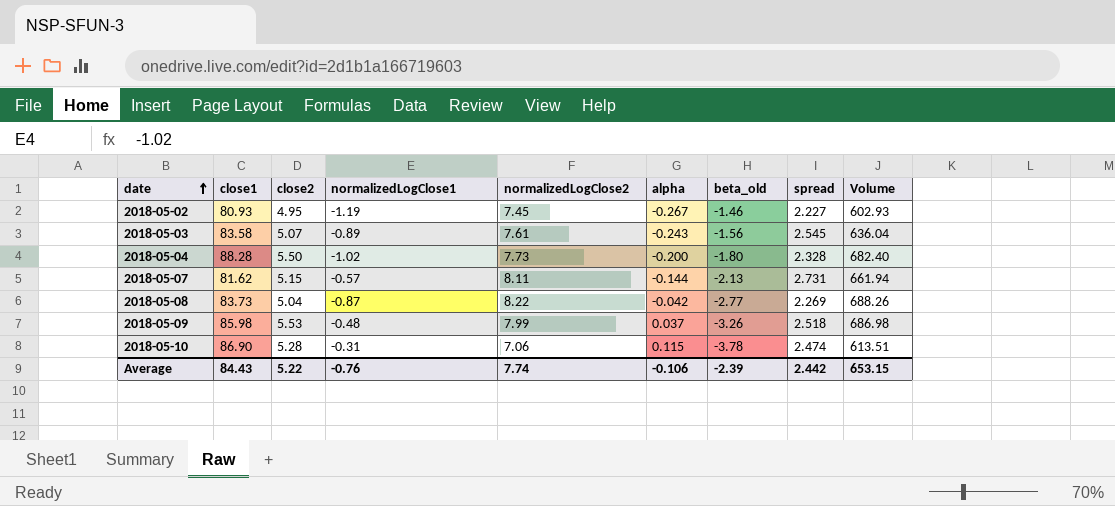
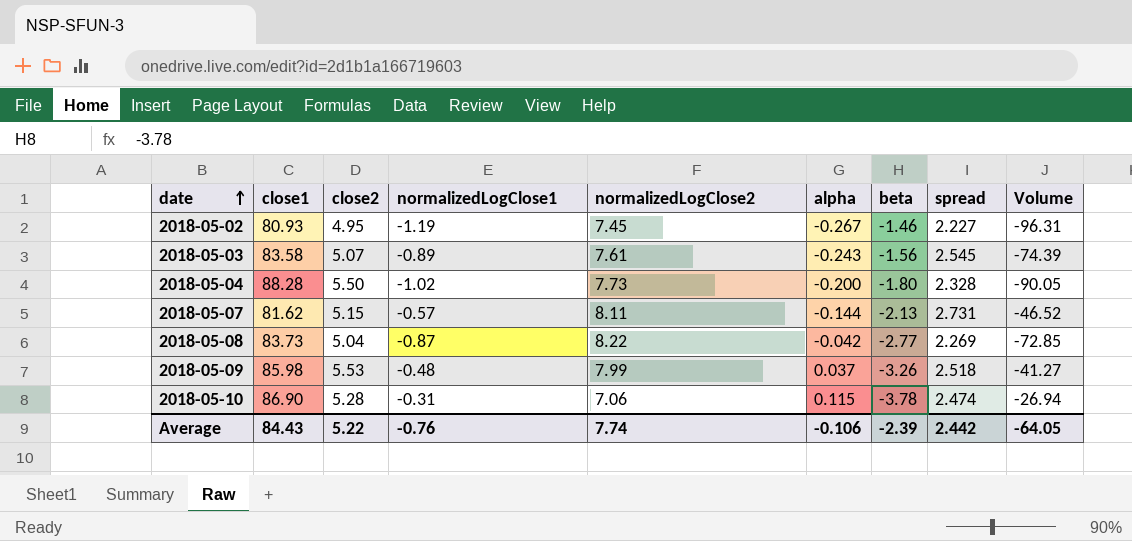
column name: beta_old -> beta
column Volume | formula: [close1] * [normalizedLogClose2] -> [close1] * [normalizedLogClose1]
Average | Volume: 653.15 -> -64.05

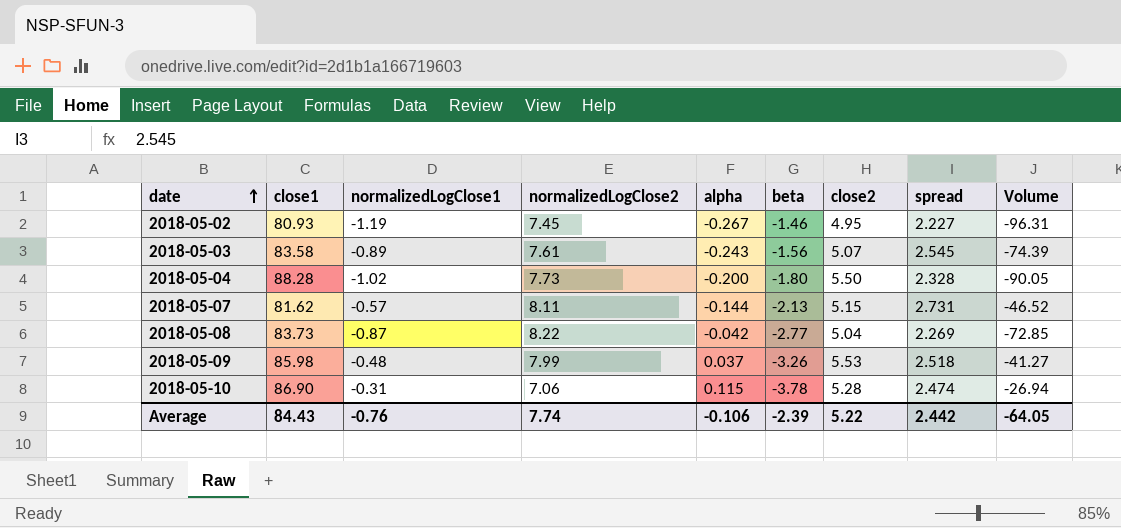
column close2 | position: 3 -> 7

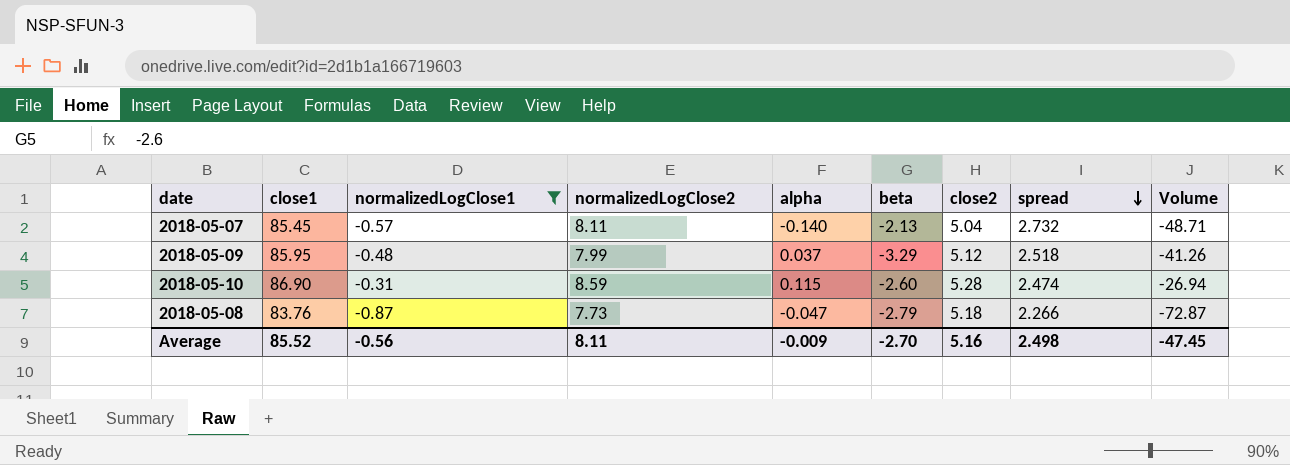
filter: none -> normalizedLogClose1 >= -0.87
row order: date ascending -> spread descending
2018-05-07 | close1: 81.62 -> 85.45
2018-05-07 | alpha: -0.144 -> -0.140
2018-05-07 | close2: 5.15 -> 5.04
2018-05-07 | spread: 2.731 -> 2.732
2018-05-07 | Volume: -46.52 -> -48.71
2018-05-09 | close1: 85.98 -> 85.95
2018-05-09 | beta: -3.26 -> -3.29
2018-05-09 | close2: 5.53 -> 5.12
2018-05-09 | Volume: -41.27 -> -41.26
2018-05-10 | normalizedLogClose2: 7.06 -> 8.59
2018-05-10 | beta: -3.78 -> -2.60
2018-05-08 | close1: 83.73 -> 83.76
2018-05-08 | normalizedLogClose2: 8.22 -> 7.73
2018-05-08 | alpha: -0.042 -> -0.047
2018-05-08 | beta: -2.77 -> -2.79
2018-05-08 | close2: 5.04 -> 5.18
2018-05-08 | spread: 2.269 -> 2.266
2018-05-08 | Volume: -72.85 -> -72.87
Average | close1: 84.43 -> 85.52
Average | normalizedLogClose1: -0.76 -> -0.56
Average | normalizedLogClose2: 7.74 -> 8.11
Average | alpha: -0.106 -> -0.009
Average | beta: -2.39 -> -2.70
Average | close2: 5.22 -> 5.16
Average | spread: 2.442 -> 2.498
Average | Volume: -64.05 -> -47.45

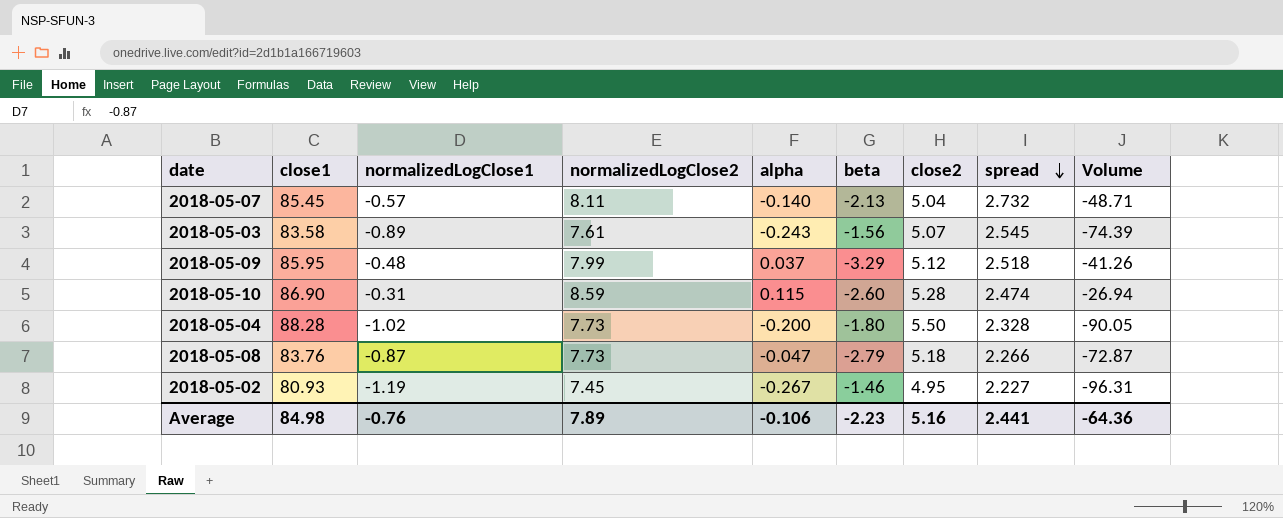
filter: normalizedLogClose1 >= -0.87 -> none
Average | close1: 85.52 -> 84.98
Average | normalizedLogClose1: -0.56 -> -0.76
Average | normalizedLogClose2: 8.11 -> 7.89
Average | alpha: -0.009 -> -0.106
Average | beta: -2.70 -> -2.23
Average | spread: 2.498 -> 2.441
Average | Volume: -47.45 -> -64.36

